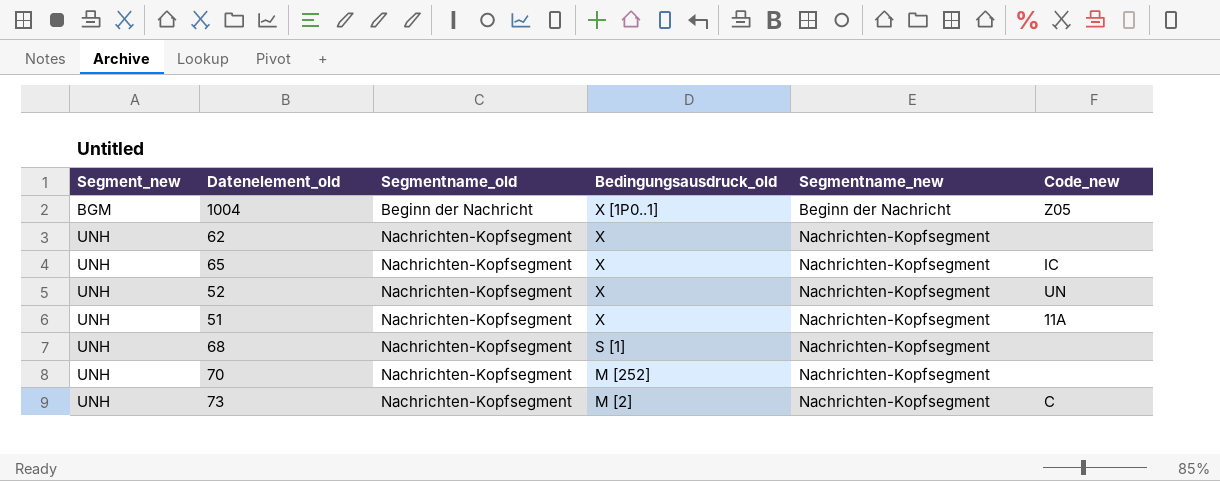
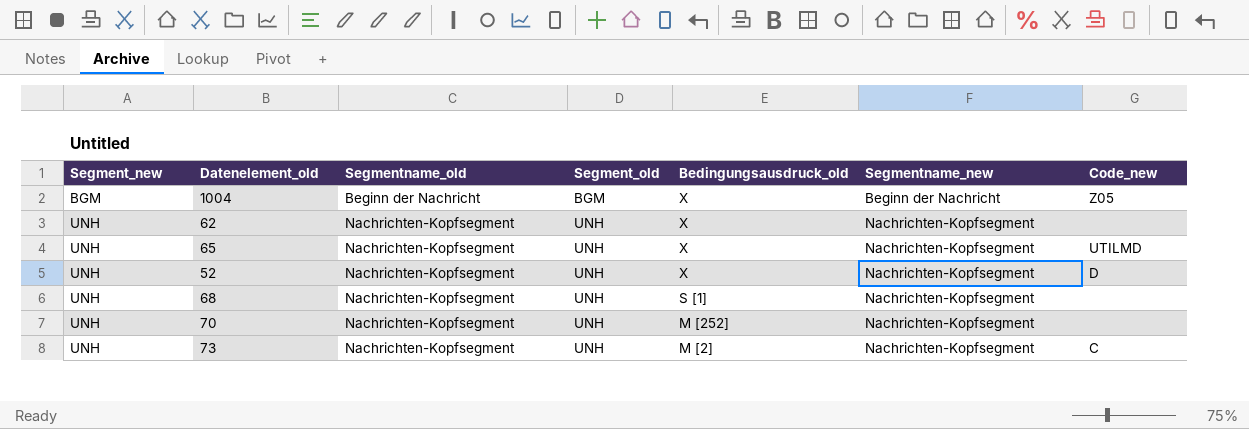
column Segment_old | position: none -> 4
row 51: UNH | Nachrichten-Kopfsegment | X | Nachrichten-Kopfsegment | 11A -> none
1004 | Bedingungsausdruck_old: X [1P0..1] -> X
65 | Code_new: IC -> UTILMD
52 | Code_new: UN -> D

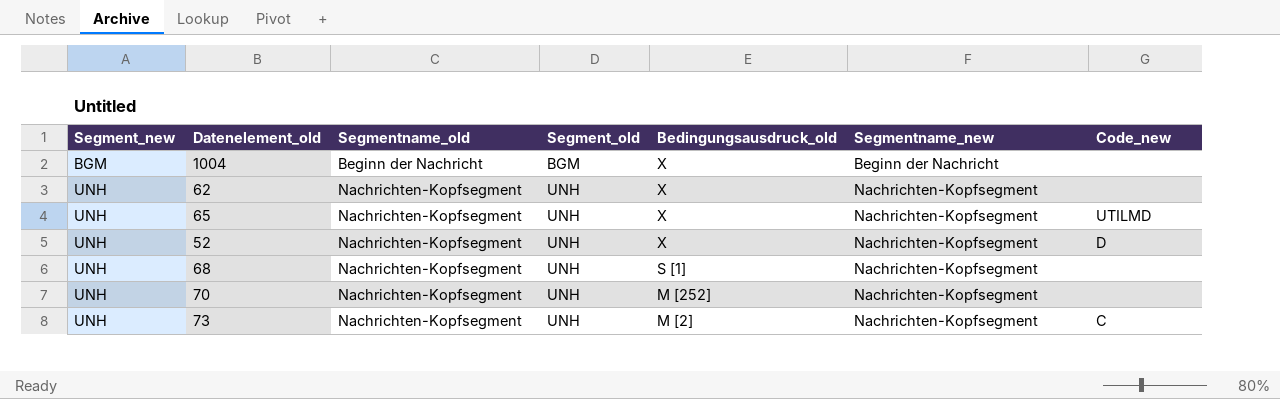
1004 | Code_new: Z05 -> none

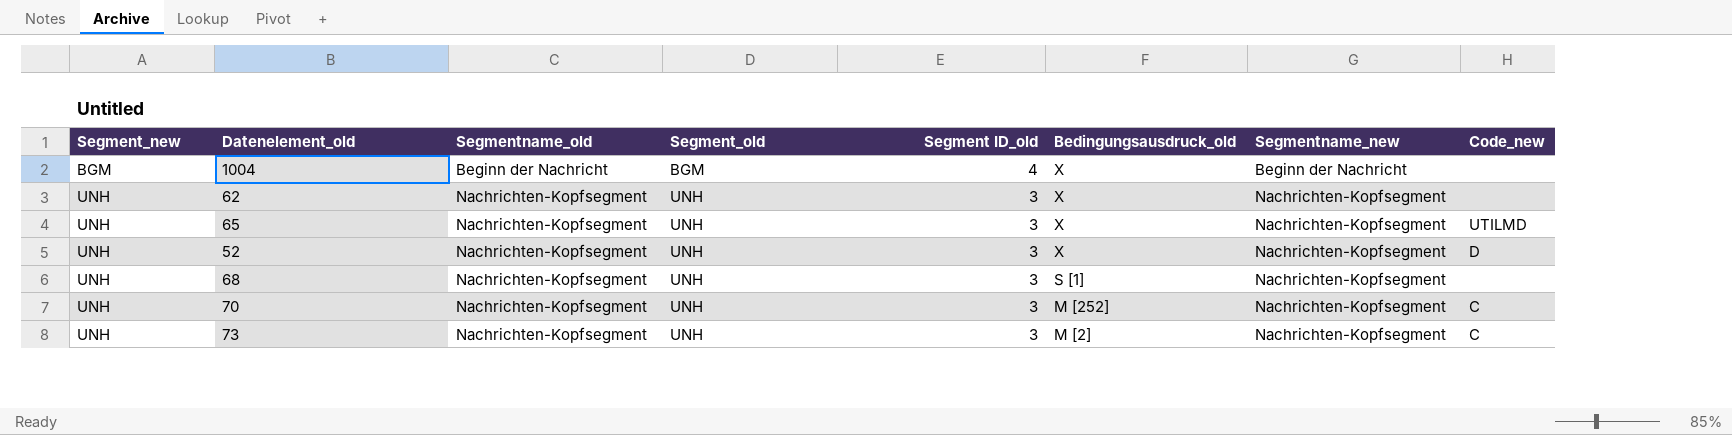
column Segment ID_old | position: none -> 5
70 | Code_new: none -> C

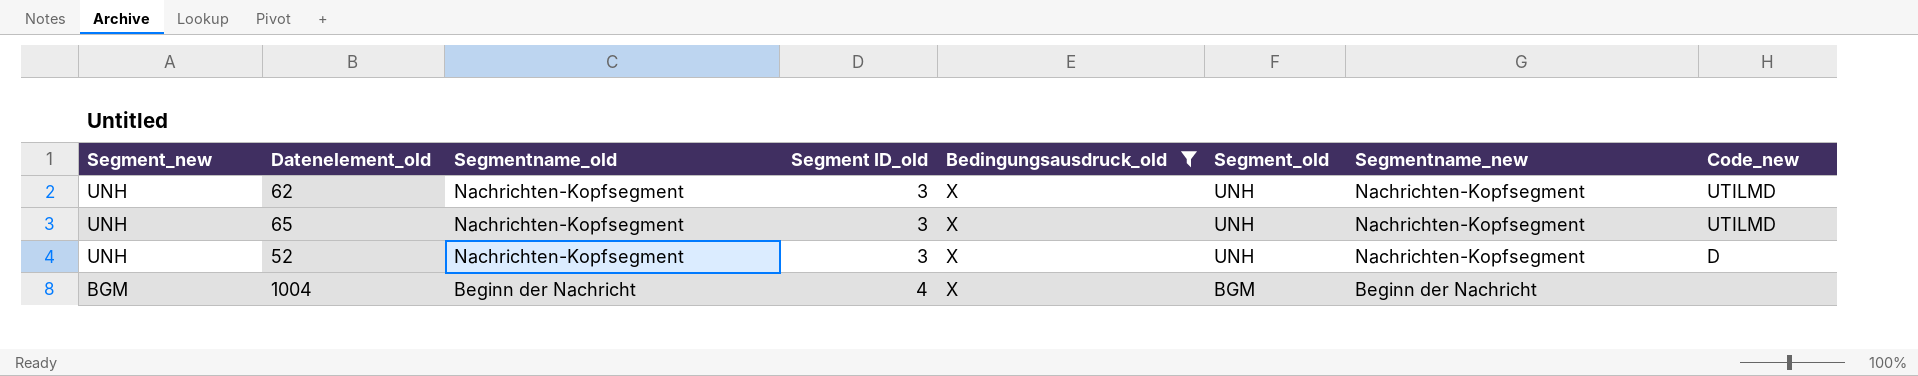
filter: none -> Bedingungsausdruck_old = X
row order: Segment_new ascending -> Segment_new descending
column Segment_old | position: 4 -> 6
62 | Code_new: none -> UTILMD

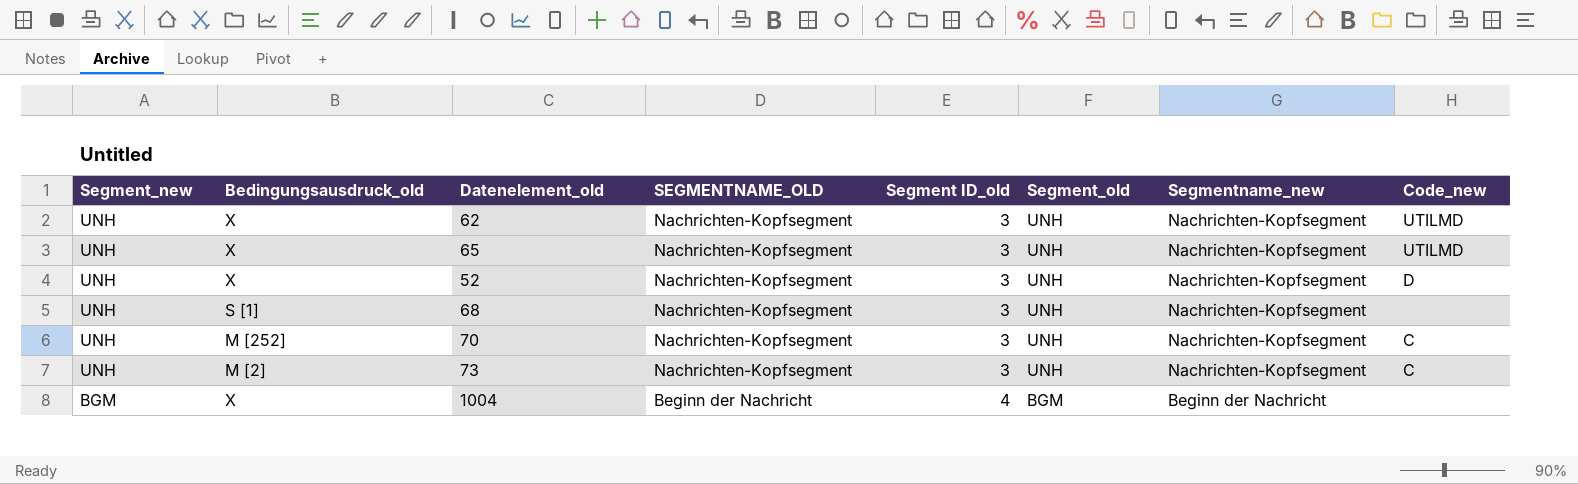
filter: Bedingungsausdruck_old = X -> none
column Bedingungsausdruck_old | position: 5 -> 2
column name: Segmentname_old -> SEGMENTNAME_OLD

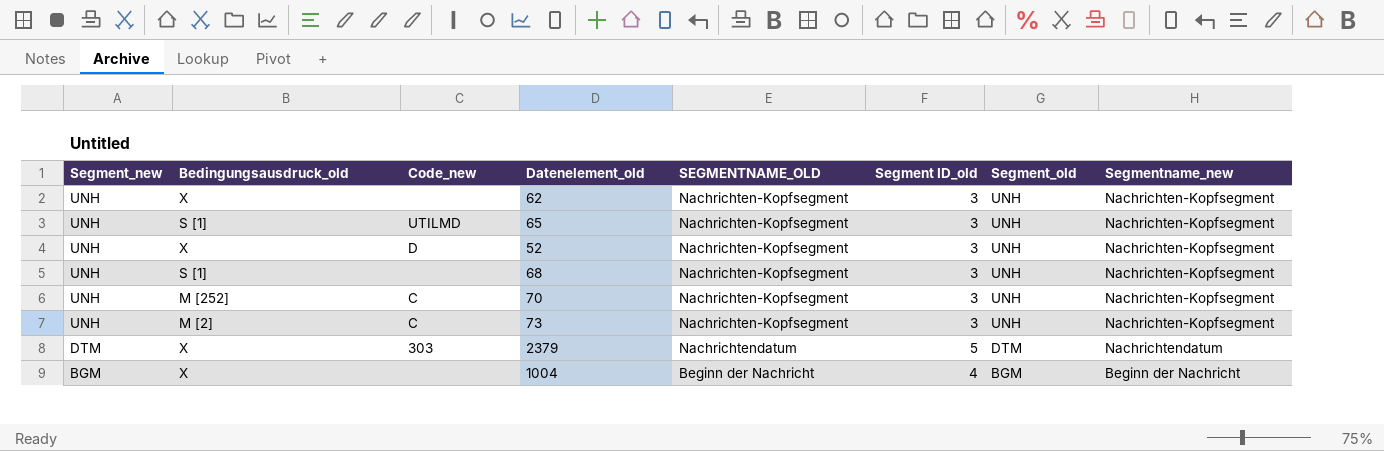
column Code_new | position: 8 -> 3
62 | Code_new: UTILMD -> none
65 | Bedingungsausdruck_old: X -> S [1]
row 2379: none -> DTM | X | 303 | Nachrichtendatum | 5 | DTM | Nachrichtendatum

